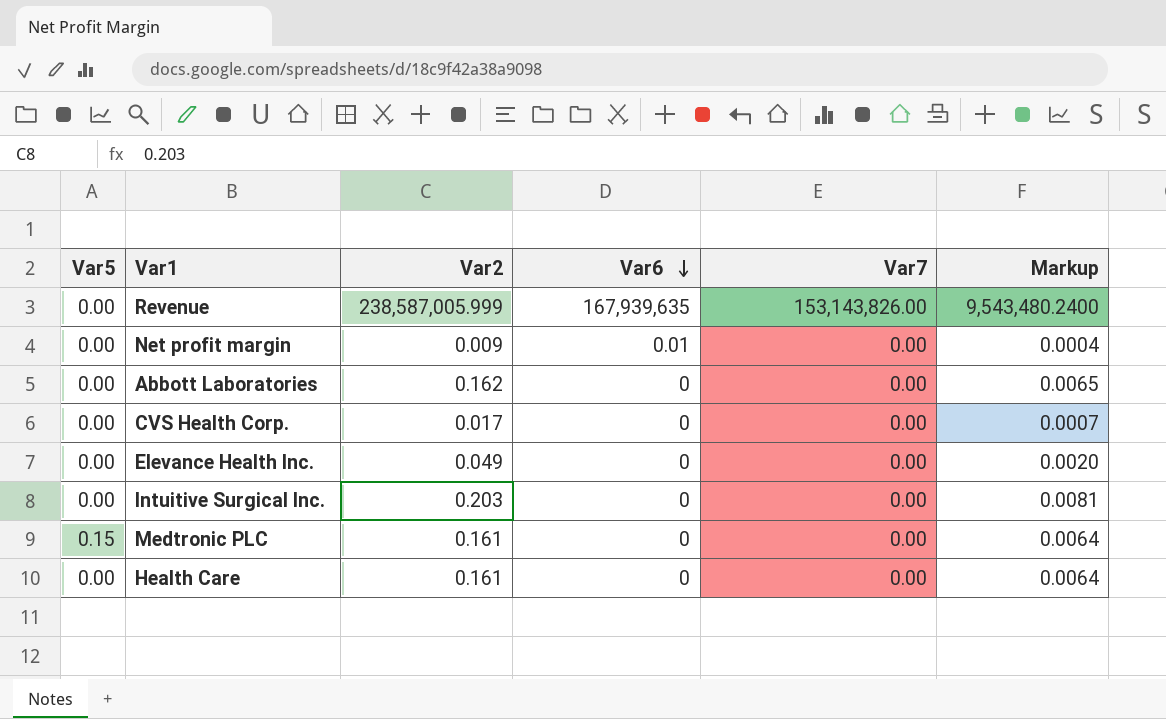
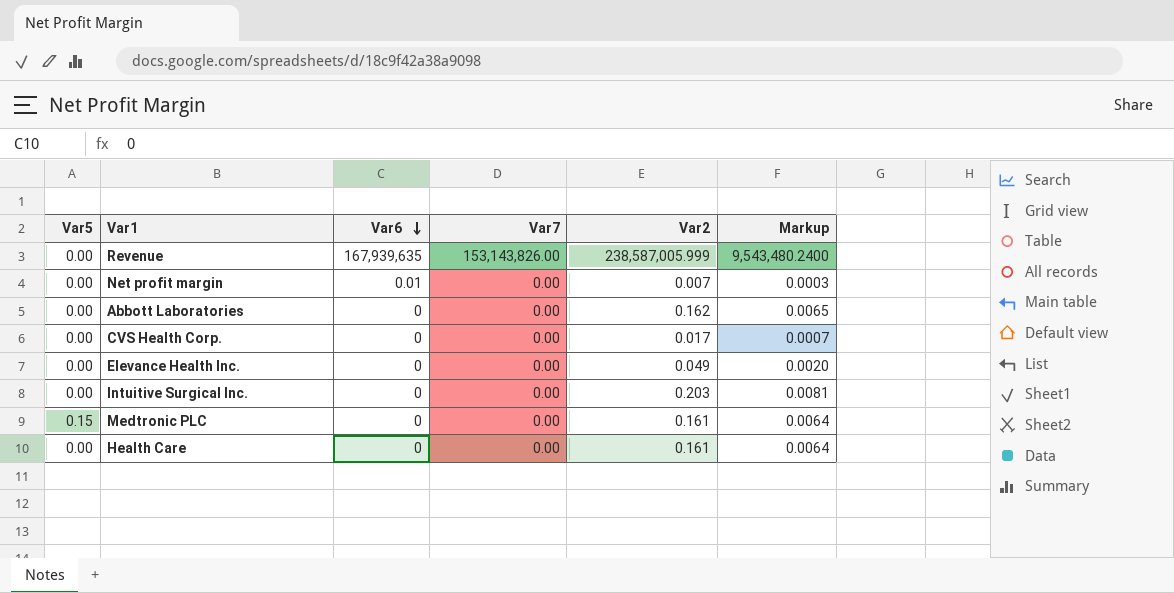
column Var2 | position: 3 -> 5
Net profit margin | Var2: 0.009 -> 0.007
Net profit margin | Markup: 0.0004 -> 0.0003

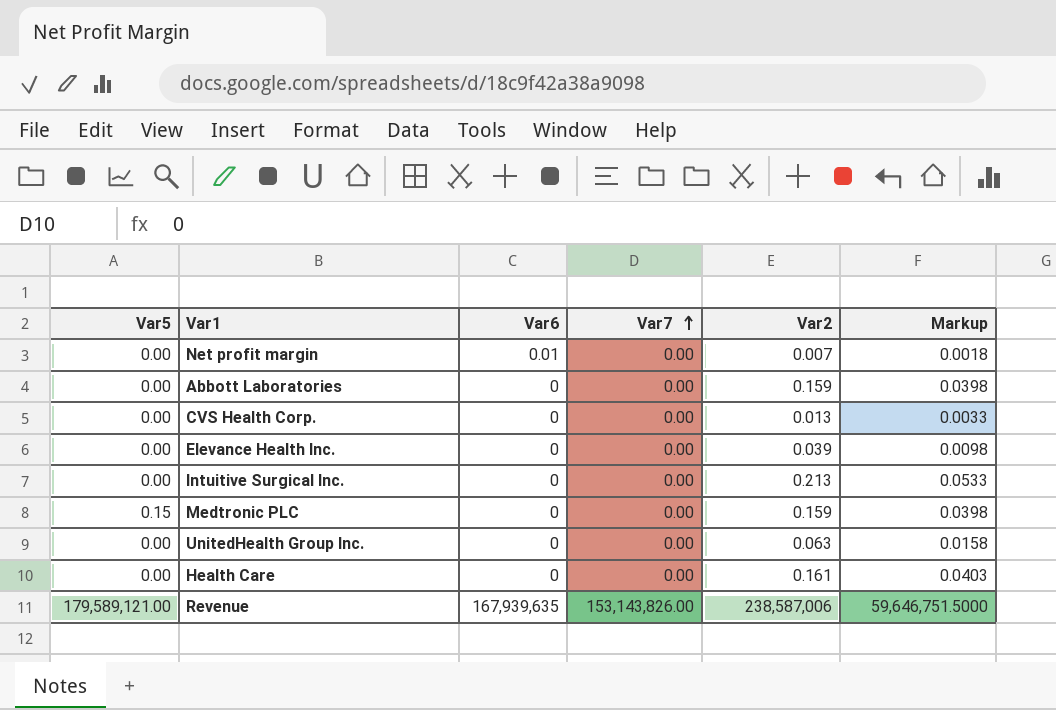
row order: Var6 descending -> Var7 ascending
column Markup | formula: [Var2] * 0.04 -> [Var2] * 0.25
Abbott Laboratories | Var2: 0.162 -> 0.159
CVS Health Corp. | Var2: 0.017 -> 0.013
Elevance Health Inc. | Var2: 0.049 -> 0.039
Intuitive Surgical Inc. | Var2: 0.203 -> 0.213
Medtronic PLC | Var2: 0.161 -> 0.159
row UnitedHealth Group Inc.: none -> 0.00 | 0 | 0.00 | 0.063 | 0.0158
Revenue | Var5: 0.00 -> 179,589,121.00
Revenue | Var2: 238,587,005.999 -> 238,587,006

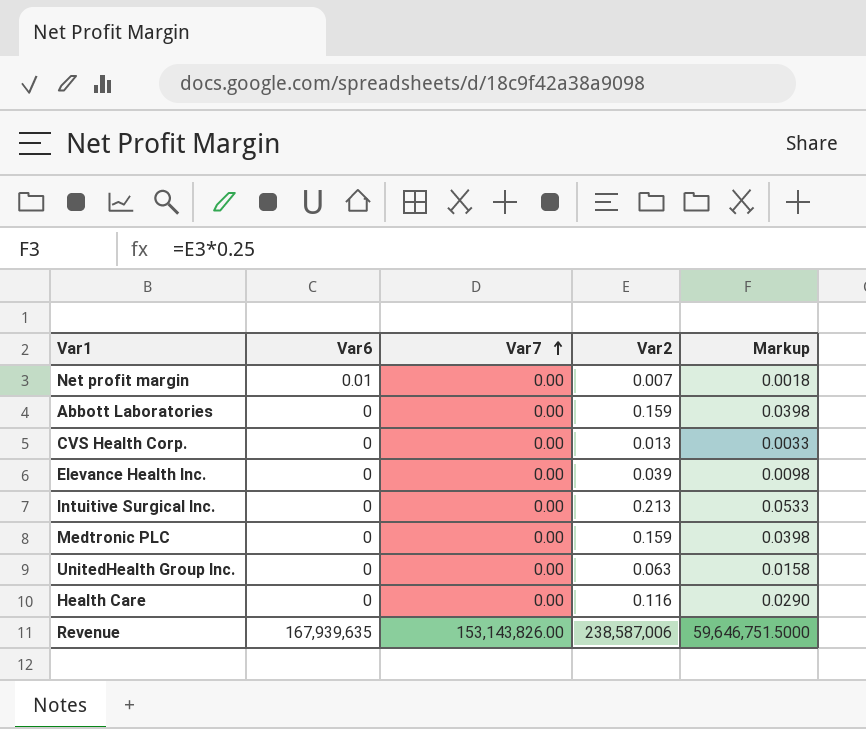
column Var5 | position: 1 -> none
Health Care | Var2: 0.161 -> 0.116
Health Care | Markup: 0.0403 -> 0.0290

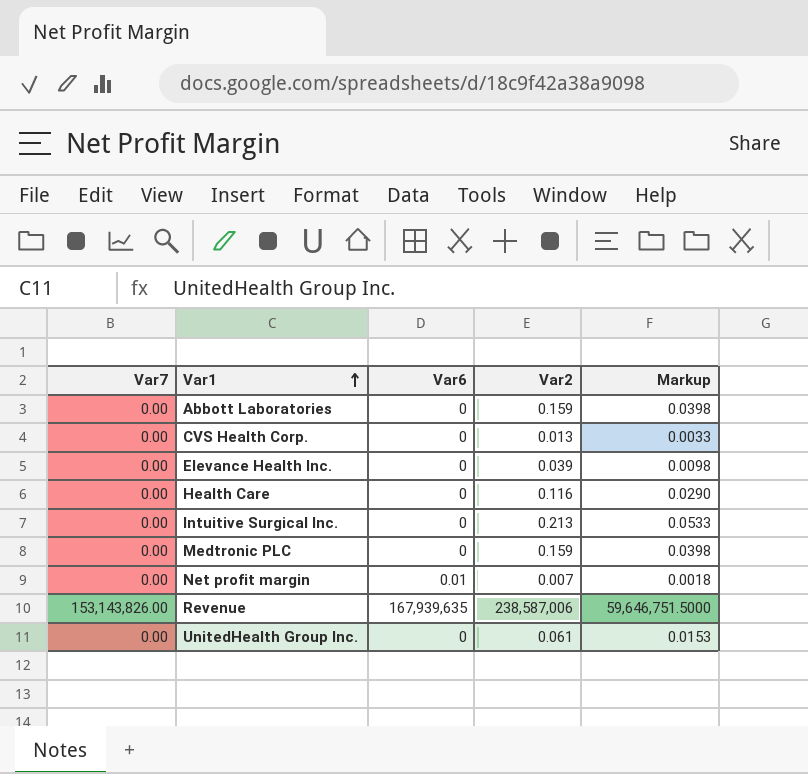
row order: Var7 ascending -> Var1 ascending
column Var7 | position: 3 -> 1
UnitedHealth Group Inc. | Var2: 0.063 -> 0.061
UnitedHealth Group Inc. | Markup: 0.0158 -> 0.0153

